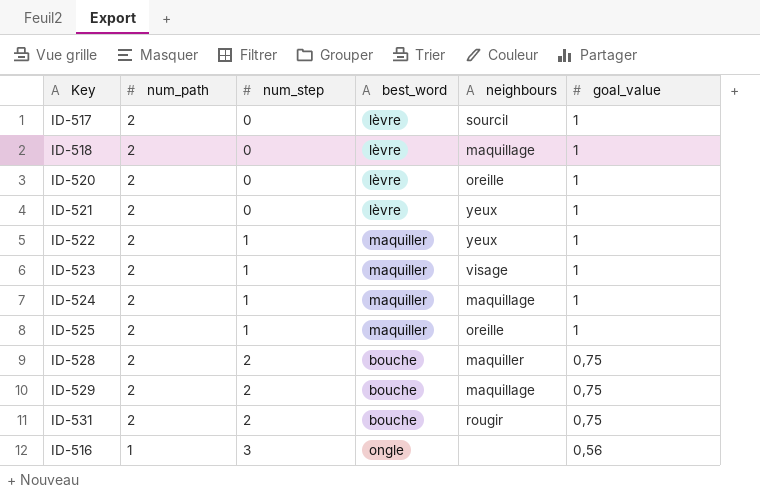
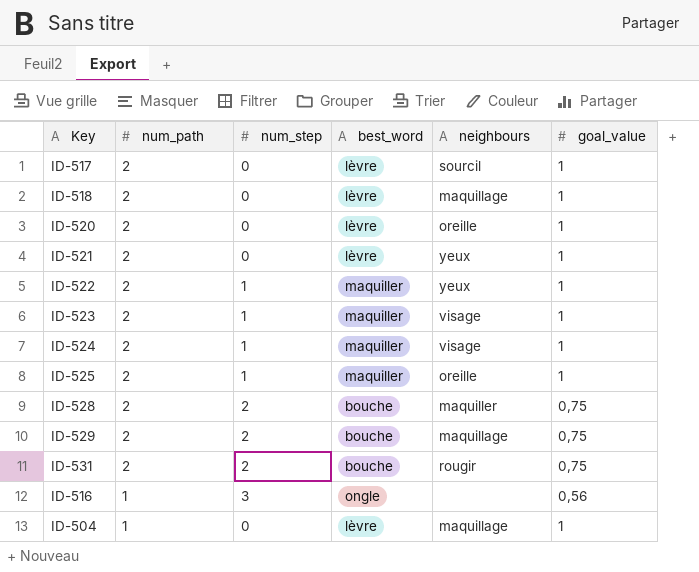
ID-524 | neighbours: maquillage -> visage
row ID-504: none -> 1 | 0 | lèvre | maquillage | 1

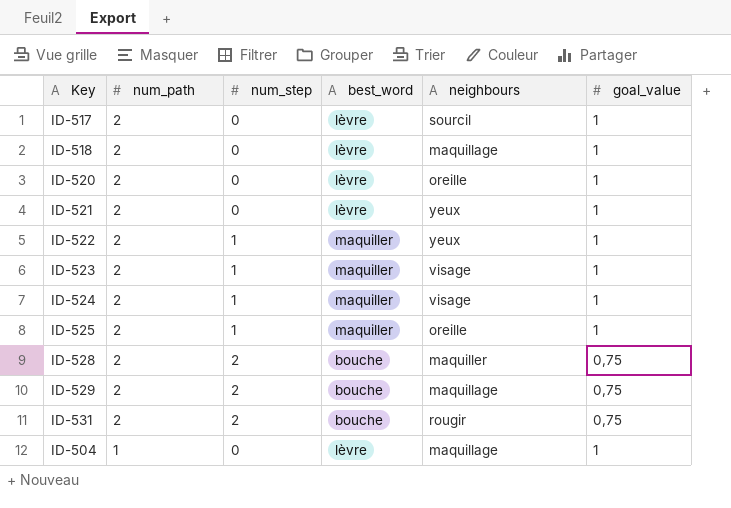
row ID-516: 1 | 3 | ongle | none | 0,56 -> none

